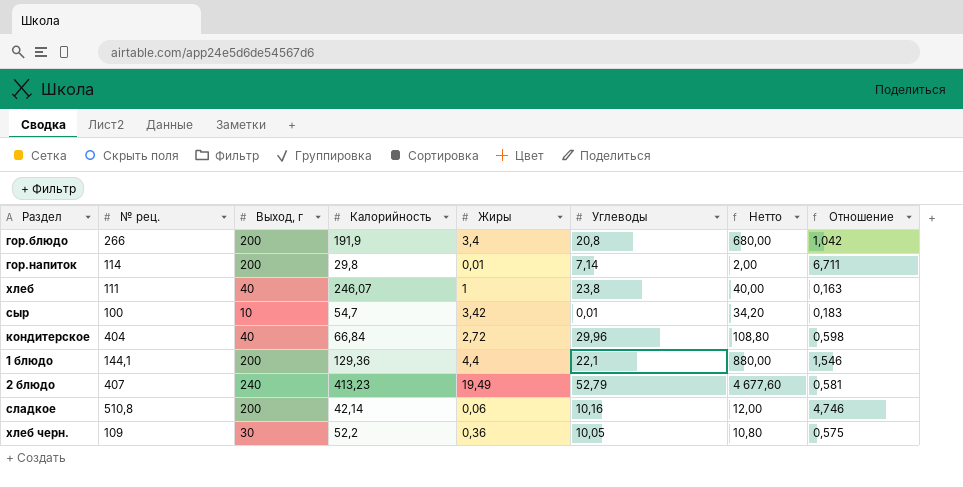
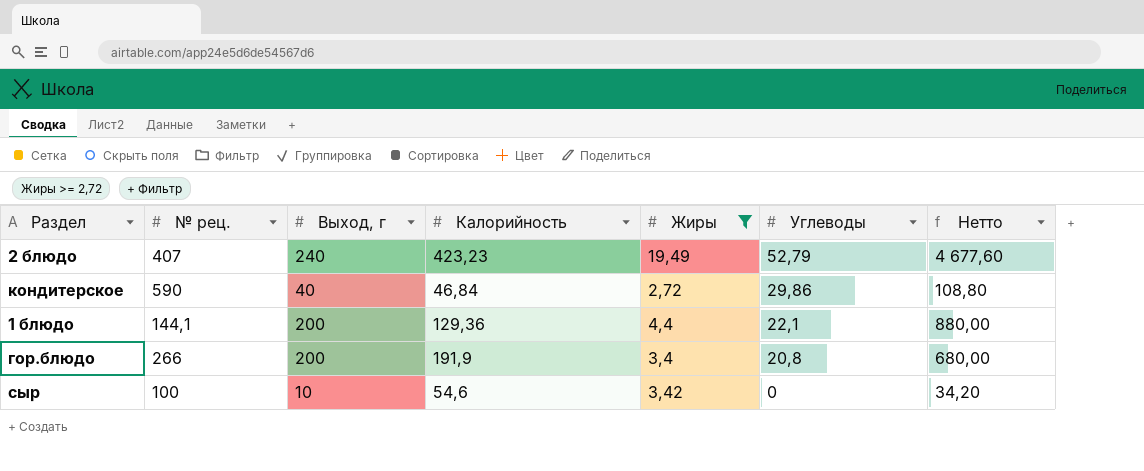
filter: none -> Жиры >= 2,72
row order: none -> Углеводы descending
column Отношение | formula: [Выход, г] / [Калорийность] -> none
2 блюдо | Калорийность: 413,23 -> 423,23
кондитерское | № рец.: 404 -> 590
кондитерское | Калорийность: 66,84 -> 46,84
кондитерское | Углеводы: 29,96 -> 29,86
сыр | Калорийность: 54,7 -> 54,6
сыр | Углеводы: 0,01 -> 0

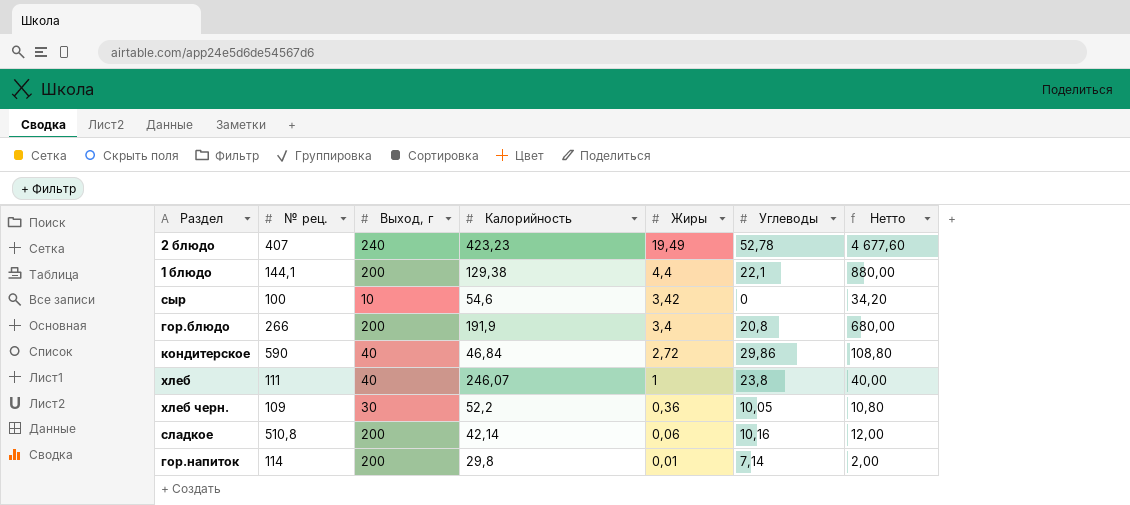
filter: Жиры >= 2,72 -> none
row order: Углеводы descending -> Жиры descending
2 блюдо | Углеводы: 52,79 -> 52,78
1 блюдо | Калорийность: 129,36 -> 129,38

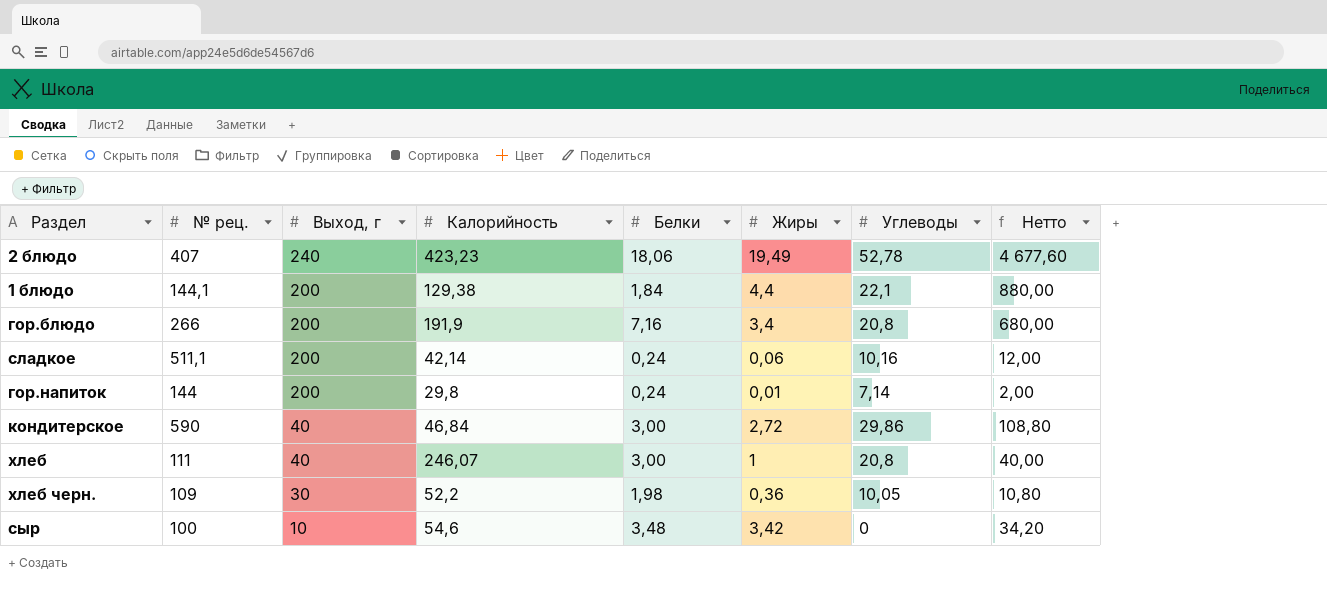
row order: Жиры descending -> Выход, г descending
column Белки | position: none -> 5
сладкое | № рец.: 510,8 -> 511,1
гор.напиток | № рец.: 114 -> 144
хлеб | Углеводы: 23,8 -> 20,8

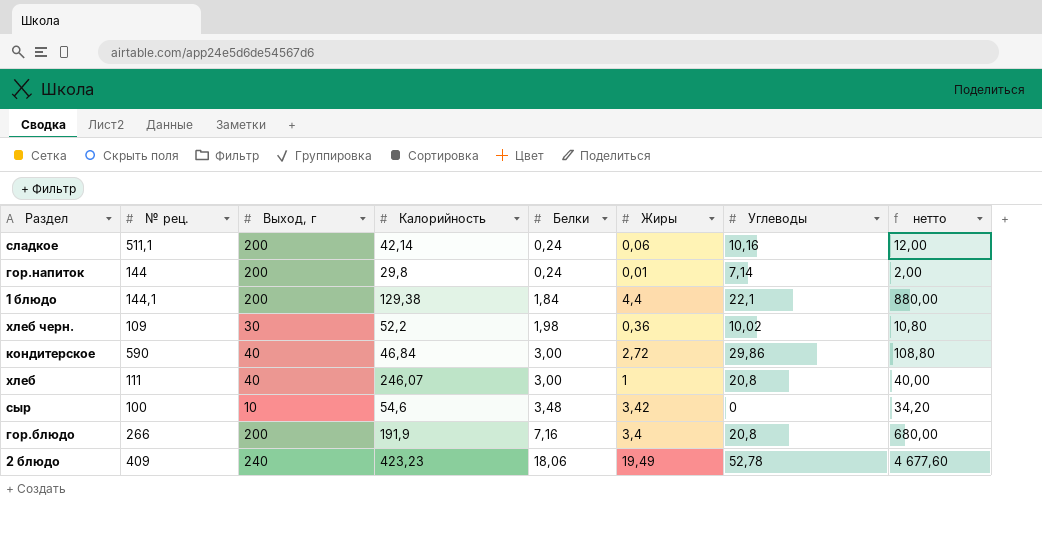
row order: Выход, г descending -> Белки ascending
column name: Нетто -> нетто
хлеб черн. | Углеводы: 10,05 -> 10,02
2 блюдо | № рец.: 407 -> 409

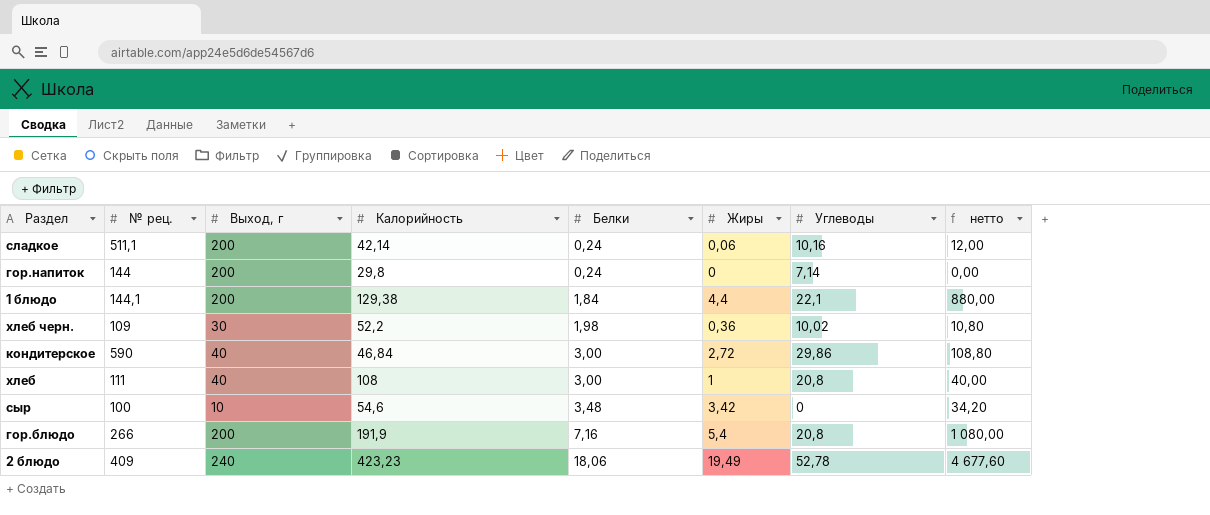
гор.напиток | Жиры: 0,01 -> 0
гор.напиток | нетто: 2,00 -> 0,00
хлеб | Калорийность: 246,07 -> 108
гор.блюдо | Жиры: 3,4 -> 5,4
гор.блюдо | нетто: 680,00 -> 1 080,00

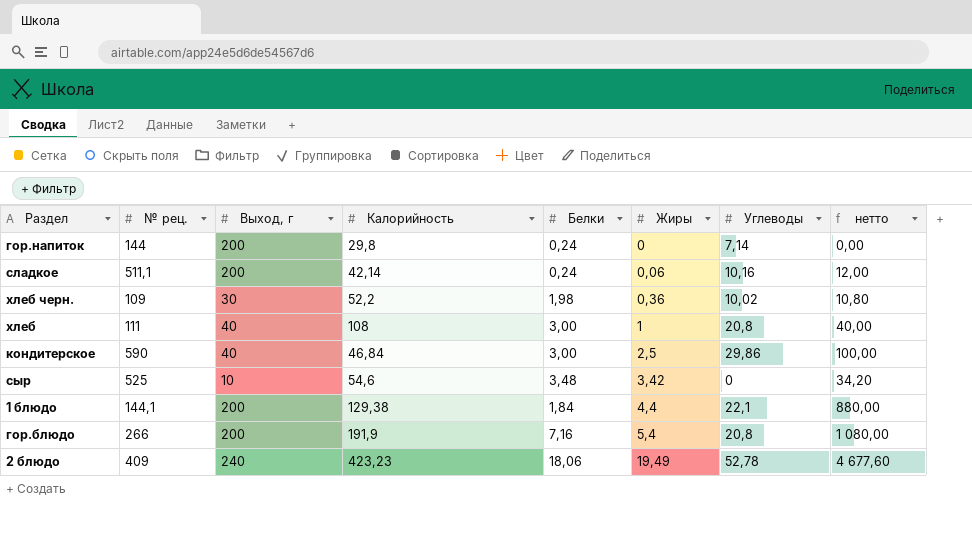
row order: Белки ascending -> Жиры ascending
кондитерское | Жиры: 2,72 -> 2,5
кондитерское | нетто: 108,80 -> 100,00
сыр | № рец.: 100 -> 525

